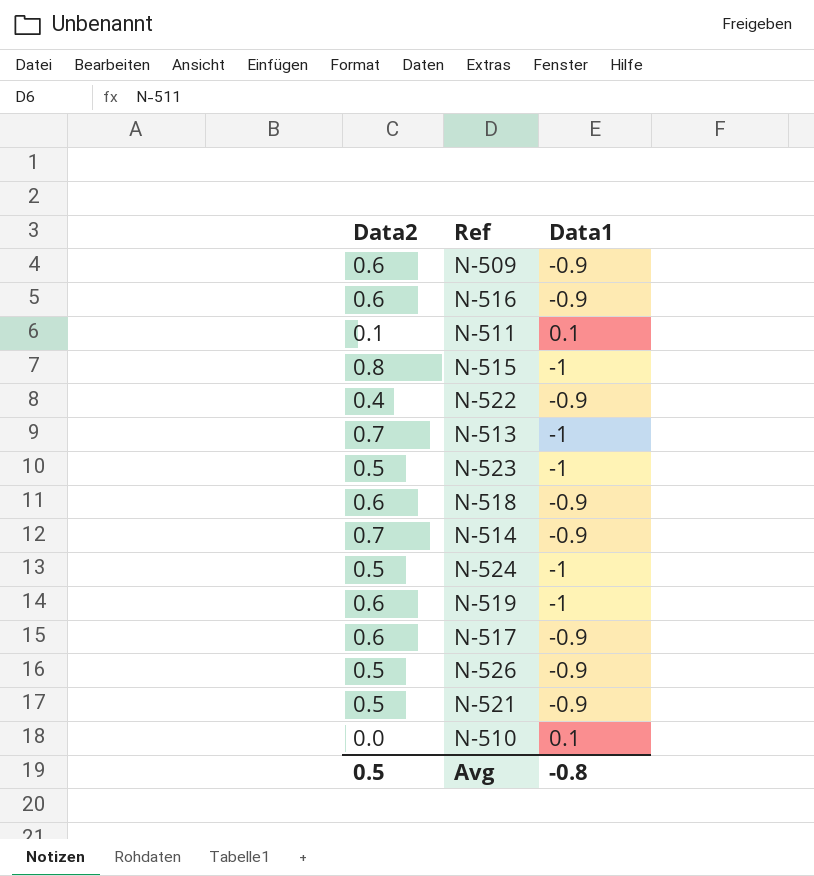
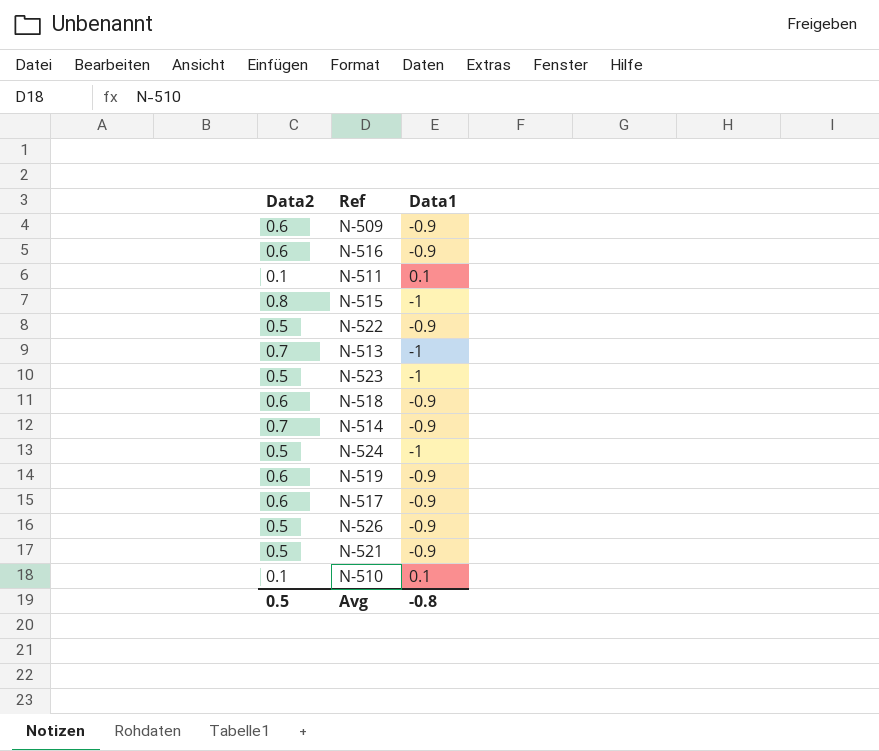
N-522 | Data2: 0.4 -> 0.5
N-519 | Data1: -1 -> -0.9
N-510 | Data2: 0.0 -> 0.1

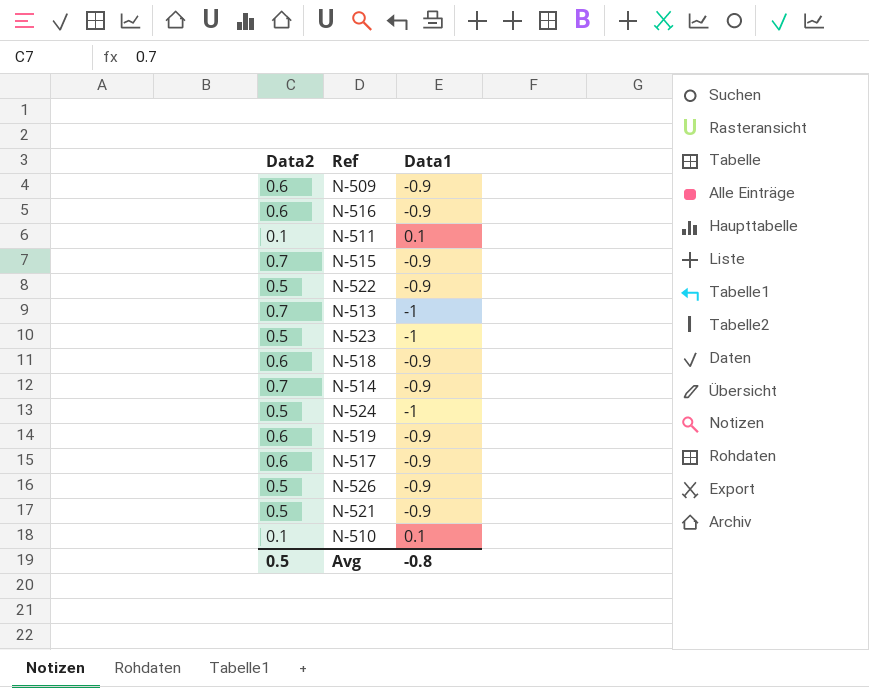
N-515 | Data2: 0.8 -> 0.7
N-515 | Data1: -1 -> -0.9

